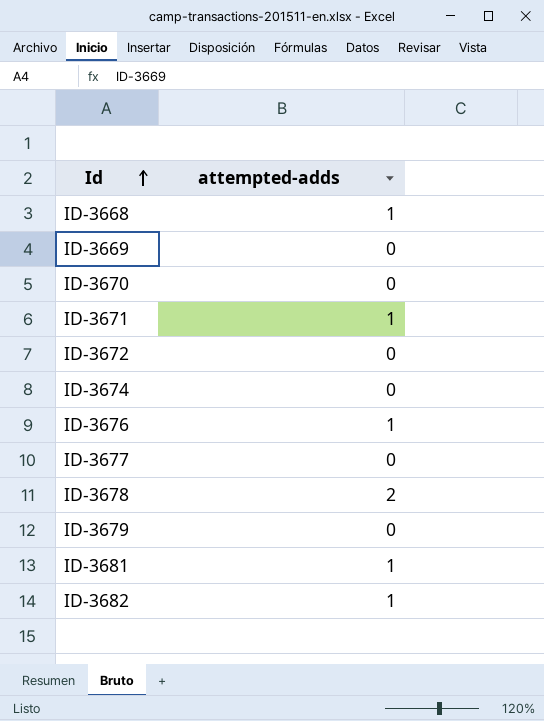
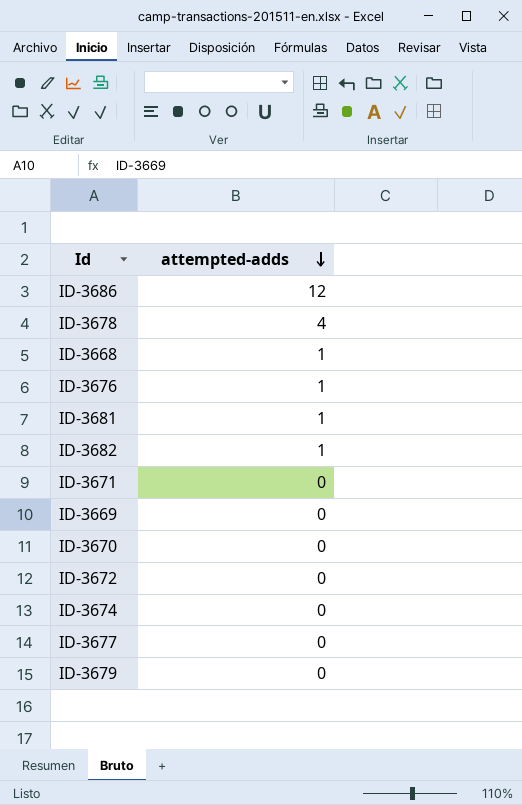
row order: Id ascending -> attempted-adds descending
row ID-3686: none -> 12
ID-3678 | attempted-adds: 2 -> 4
ID-3671 | attempted-adds: 1 -> 0

